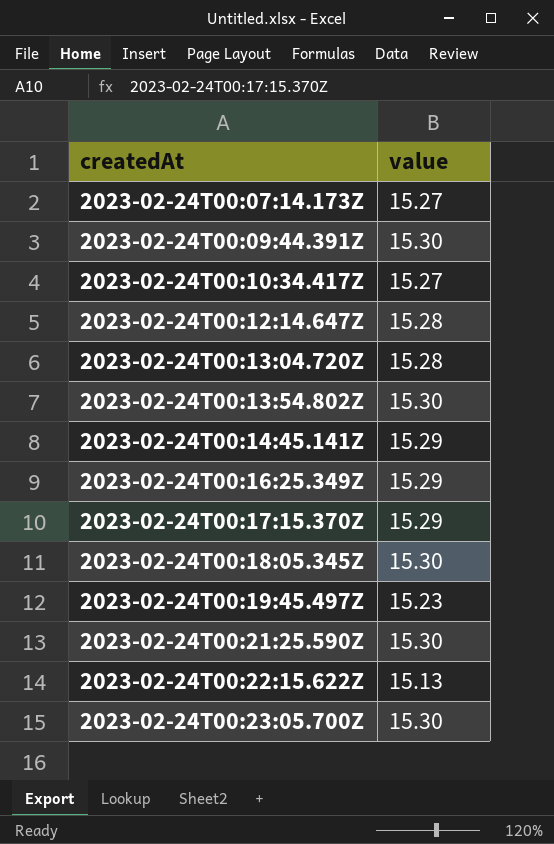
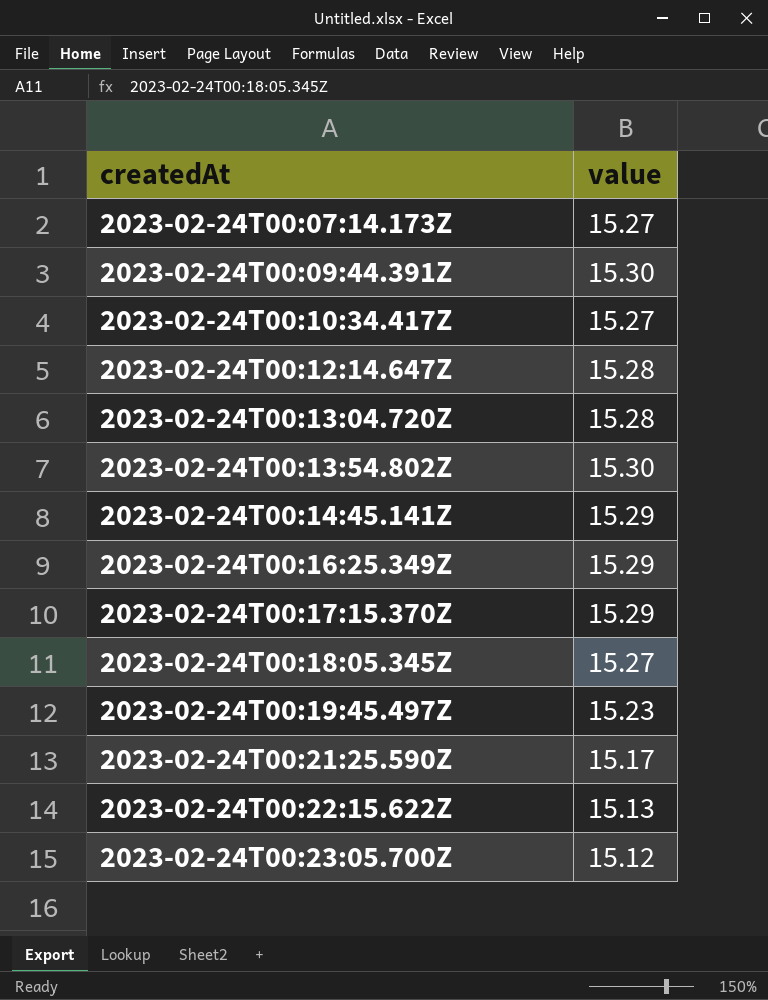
2023-02-24T00:18:05.345Z | value: 15.30 -> 15.27
2023-02-24T00:21:25.590Z | value: 15.30 -> 15.17
2023-02-24T00:23:05.700Z | value: 15.30 -> 15.12

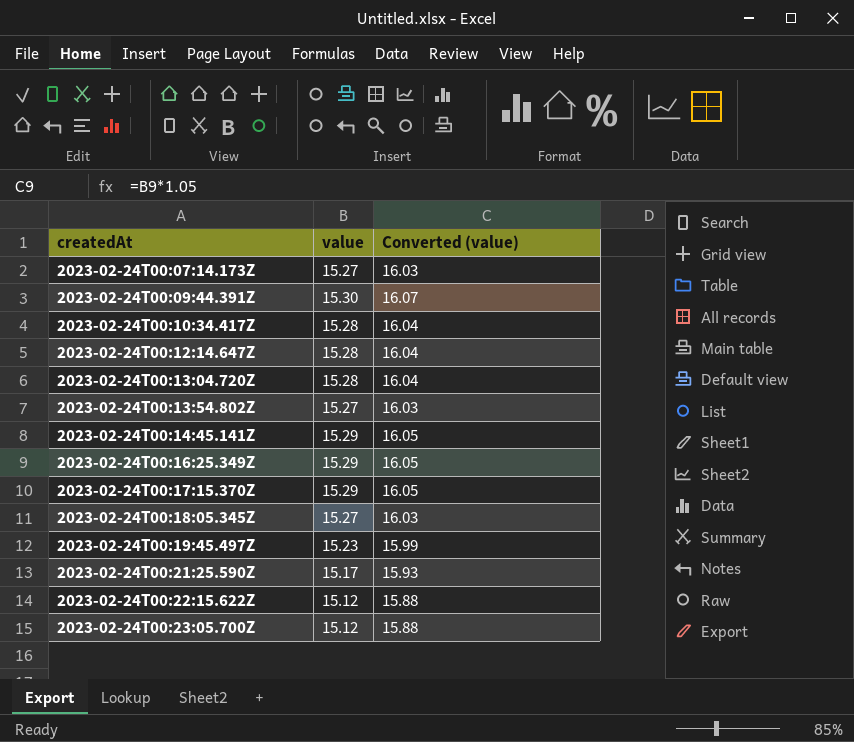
column Converted (value) | formula: none -> [value] * 1.05
2023-02-24T00:10:34.417Z | value: 15.27 -> 15.28
2023-02-24T00:13:54.802Z | value: 15.30 -> 15.27
2023-02-24T00:22:15.622Z | value: 15.13 -> 15.12

